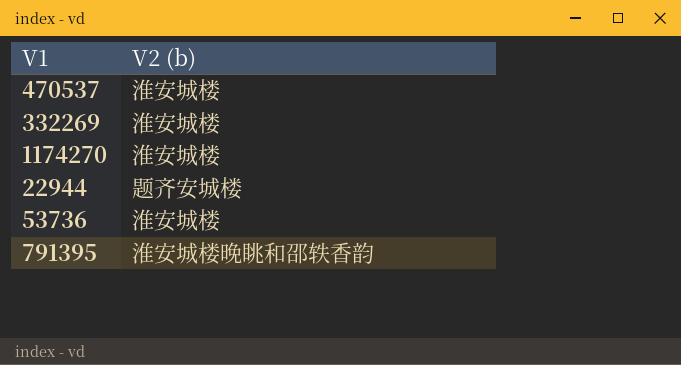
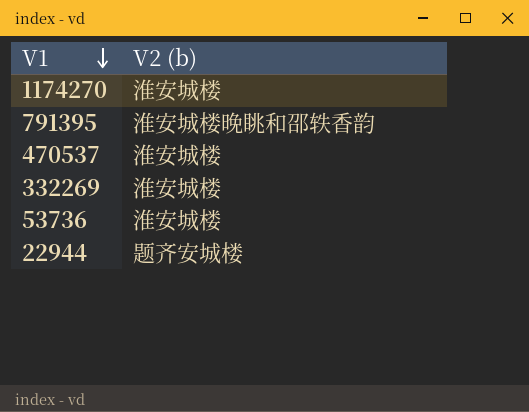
row order: none -> V1 descending

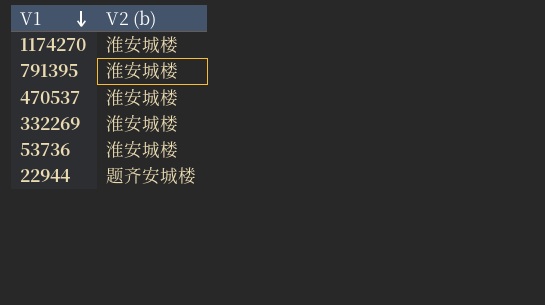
791395 | V2 (b): 淮安城楼晚眺和邵轶香韵 -> 淮安城楼

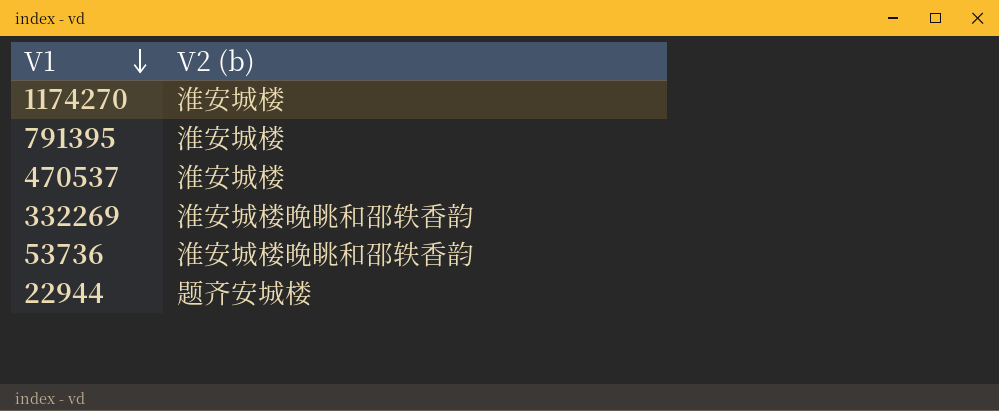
332269 | V2 (b): 淮安城楼 -> 淮安城楼晚眺和邵轶香韵
53736 | V2 (b): 淮安城楼 -> 淮安城楼晚眺和邵轶香韵

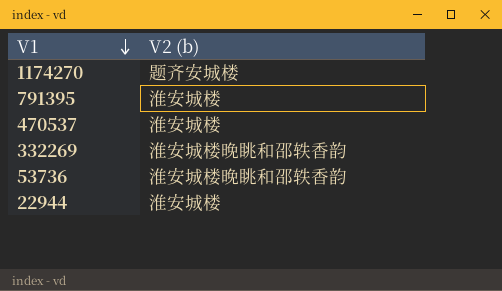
1174270 | V2 (b): 淮安城楼 -> 题齐安城楼
22944 | V2 (b): 题齐安城楼 -> 淮安城楼

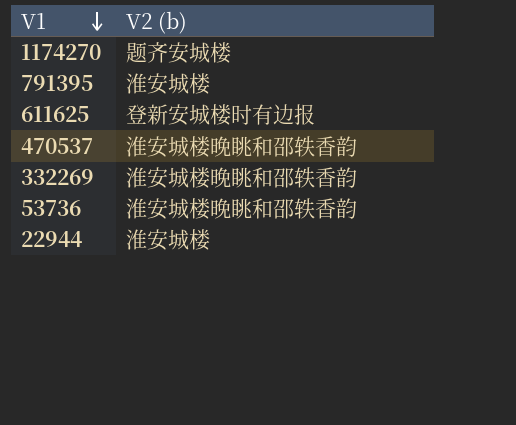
row 611625: none -> 登新安城楼时有边报
470537 | V2 (b): 淮安城楼 -> 淮安城楼晚眺和邵轶香韵

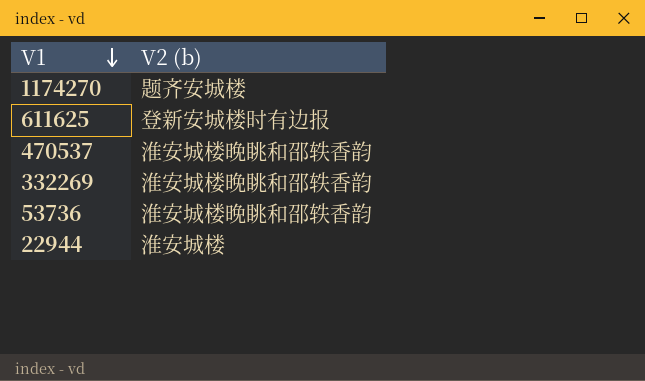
row 791395: 淮安城楼 -> none

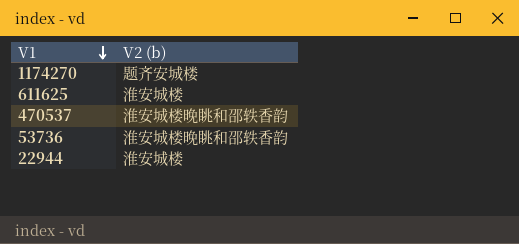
row 332269: 淮安城楼晚眺和邵轶香韵 -> none
611625 | V2 (b): 登新安城楼时有边报 -> 淮安城楼

